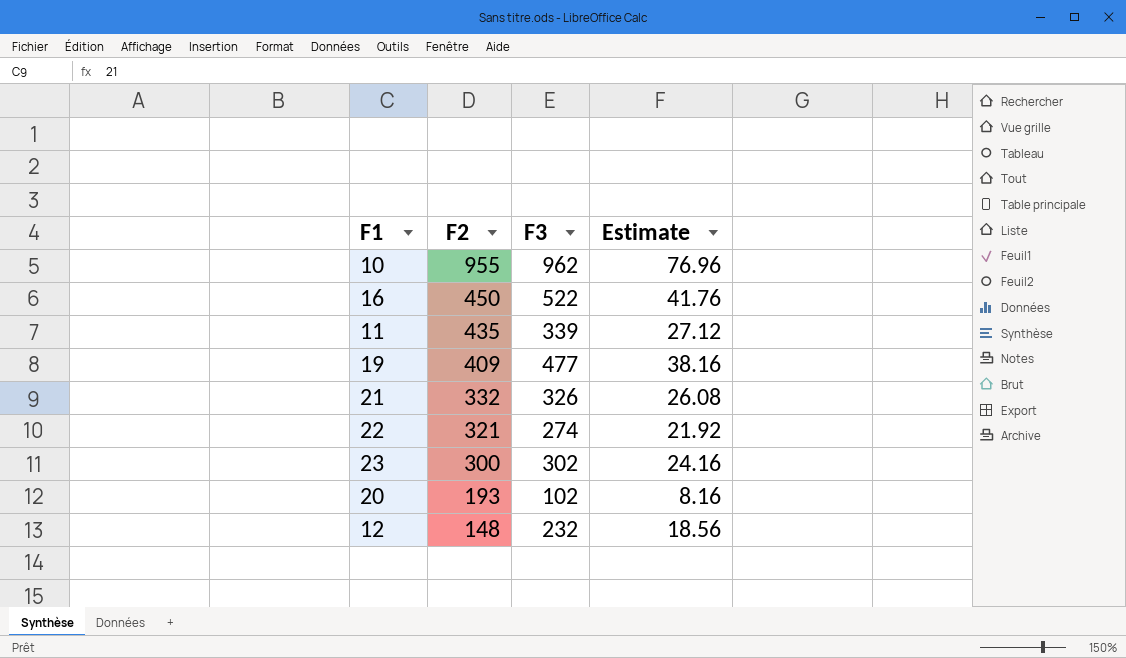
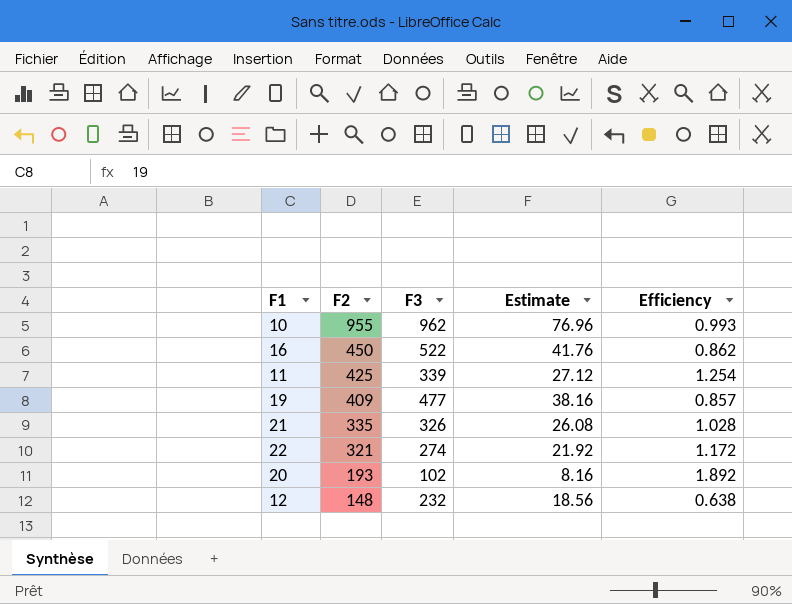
column Efficiency | formula: none -> [F2] / [F3]
row 23: 300 | 302 | 24.16 -> none
11 | F2: 435 -> 425
21 | F2: 332 -> 335

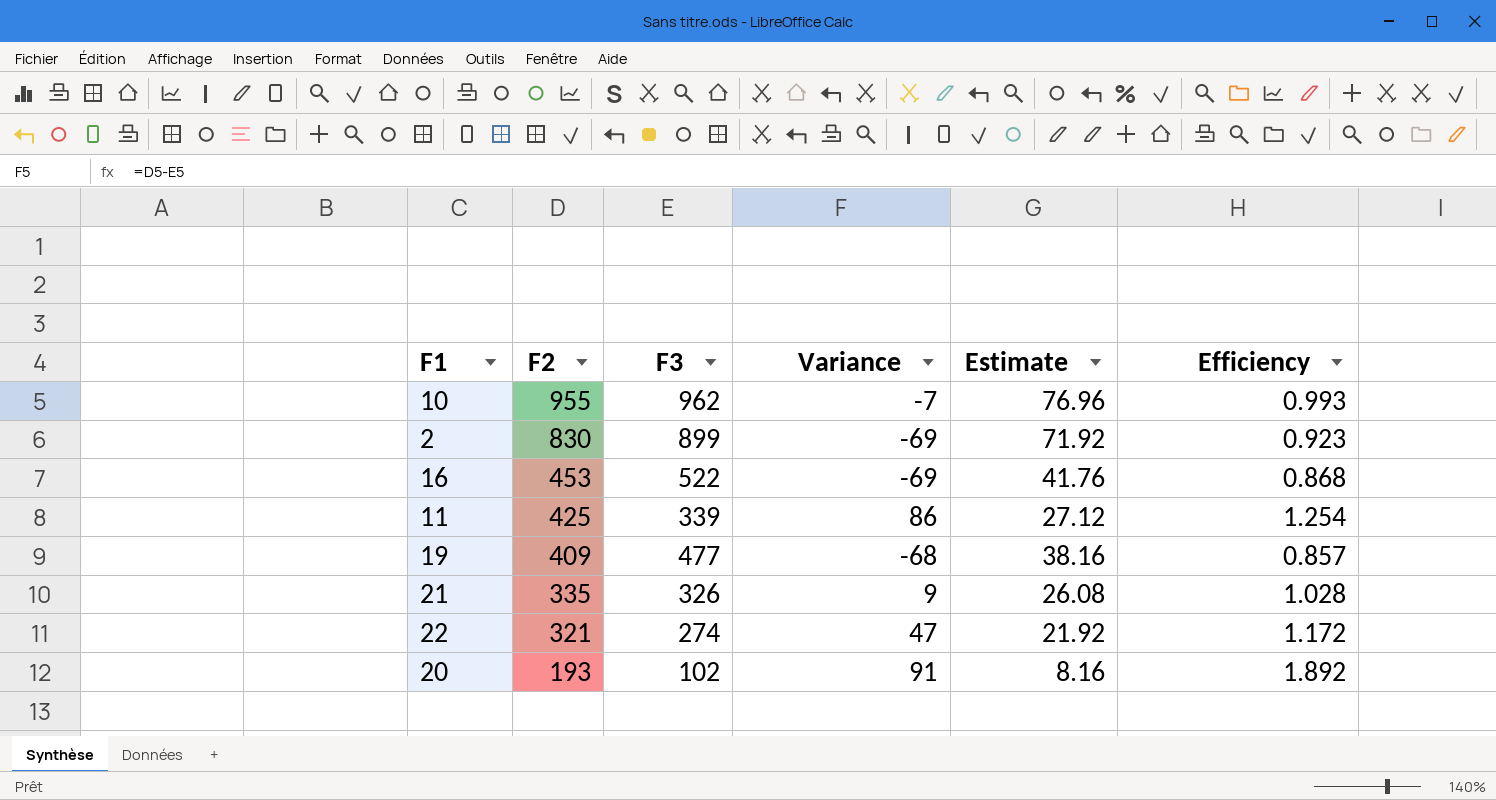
column Variance | formula: none -> [F2] - [F3]
row 12: 148 | 232 | 18.56 | 0.638 -> none
row 2: none -> 830 | 899 | -69 | 71.92 | 0.923
16 | F2: 450 -> 453
16 | Efficiency: 0.862 -> 0.868

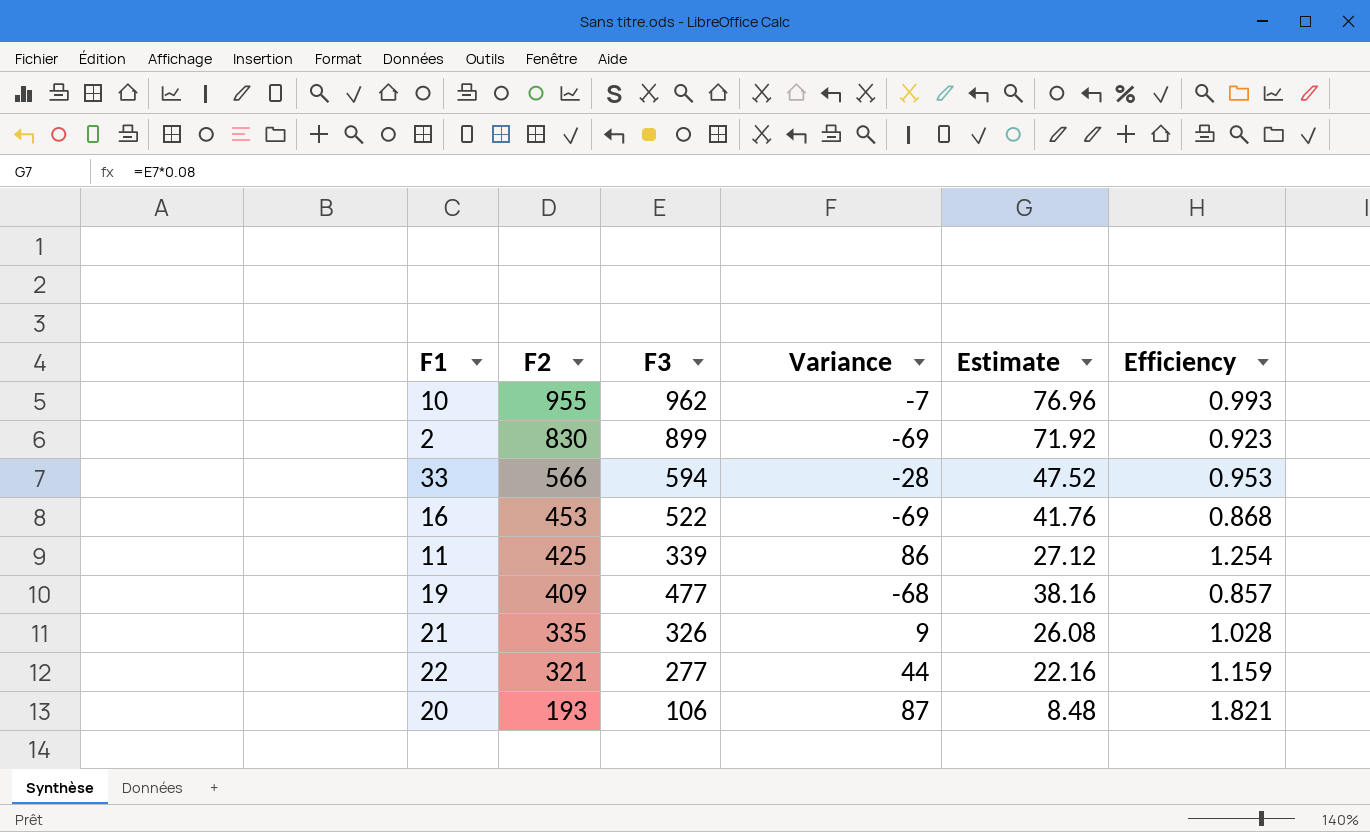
row 33: none -> 566 | 594 | -28 | 47.52 | 0.953
22 | F3: 274 -> 277
22 | Variance: 47 -> 44
22 | Estimate: 21.92 -> 22.16
22 | Efficiency: 1.172 -> 1.159
20 | F3: 102 -> 106
20 | Variance: 91 -> 87
20 | Estimate: 8.16 -> 8.48
20 | Efficiency: 1.892 -> 1.821

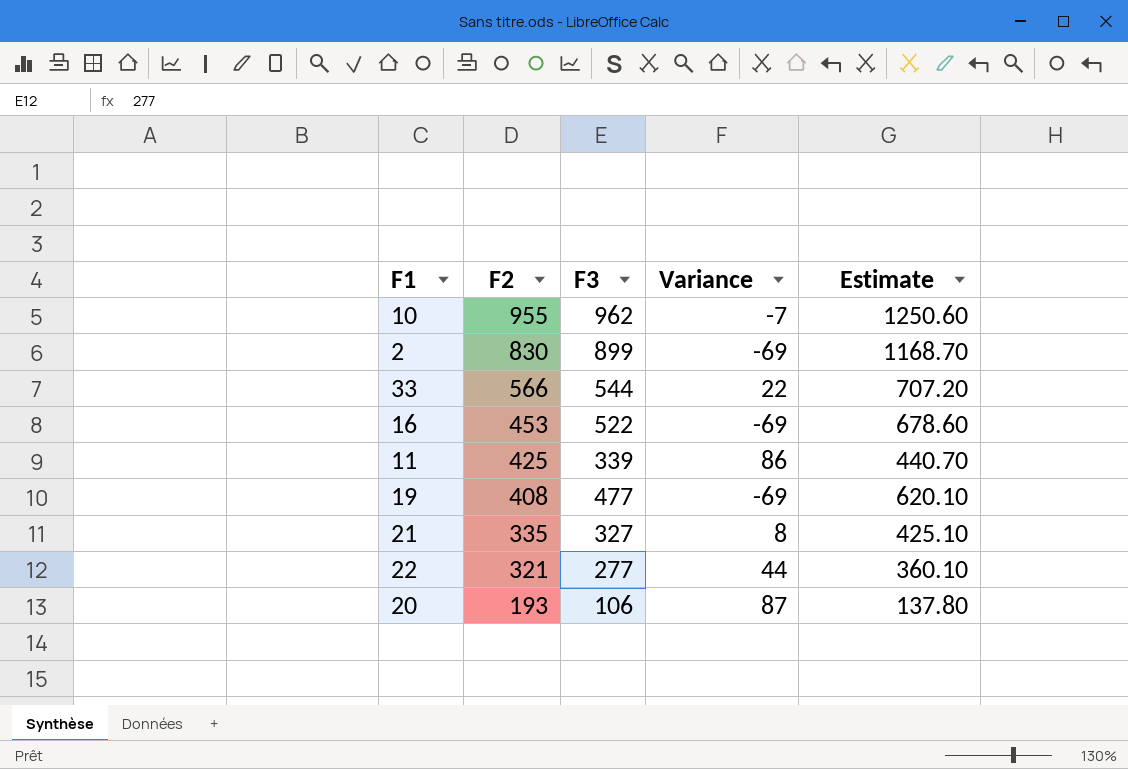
column Efficiency | formula: [F2] / [F3] -> none
column Estimate | formula: [F3] * 0.08 -> [F3] * 1.3
33 | F3: 594 -> 544
33 | Variance: -28 -> 22
19 | F2: 409 -> 408
19 | Variance: -68 -> -69
21 | F3: 326 -> 327
21 | Variance: 9 -> 8

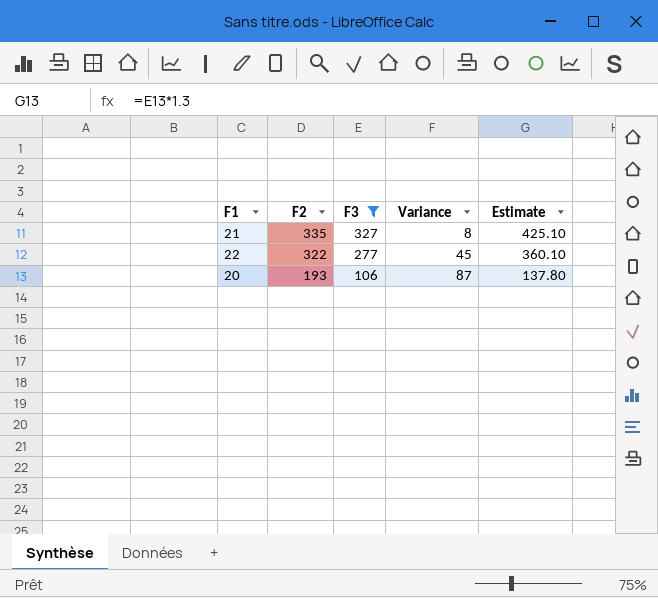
filter: none -> F3 <= 327
22 | F2: 321 -> 322
22 | Variance: 44 -> 45

